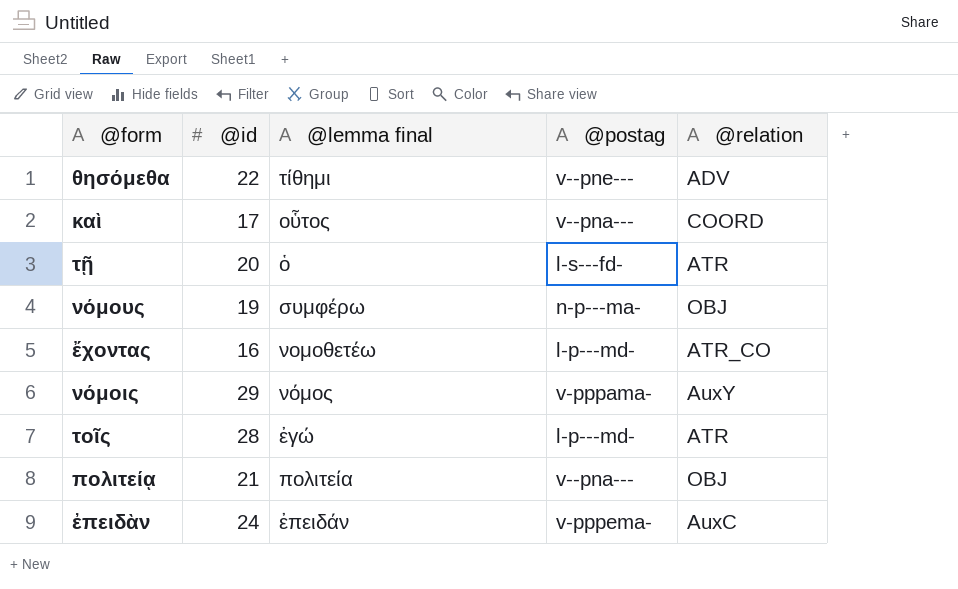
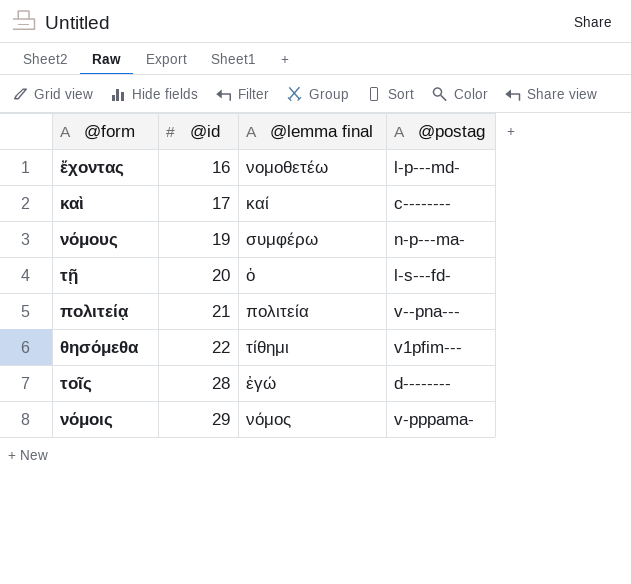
row order: none -> @id ascending
column @relation | position: 5 -> none
row ἐπειδὰν: 24 | ἐπειδάν | v-pppema- | AuxC -> none
καὶ | @lemma final: οὗτος -> καί
καὶ | @postag: v--pna--- -> c--------
θησόμεθα | @postag: v--pne--- -> v1pfim---
τοῖς | @postag: l-p---md- -> d--------

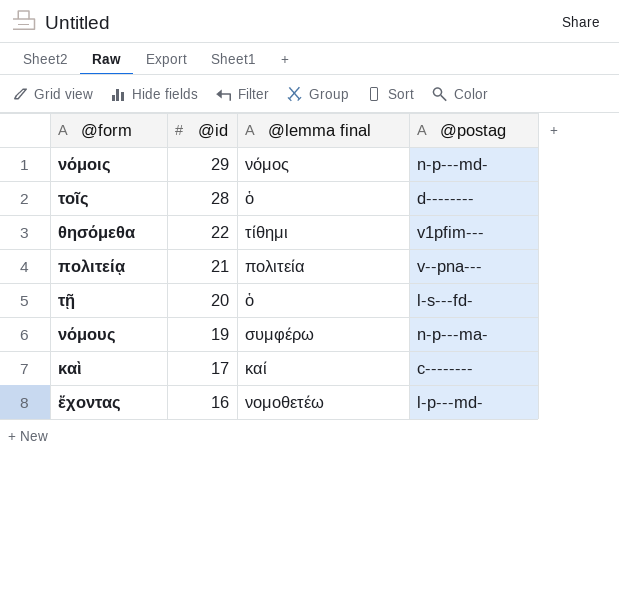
row order: @id ascending -> @id descending
νόμοις | @postag: v-pppama- -> n-p---md-
τοῖς | @lemma final: ἐγώ -> ὁ

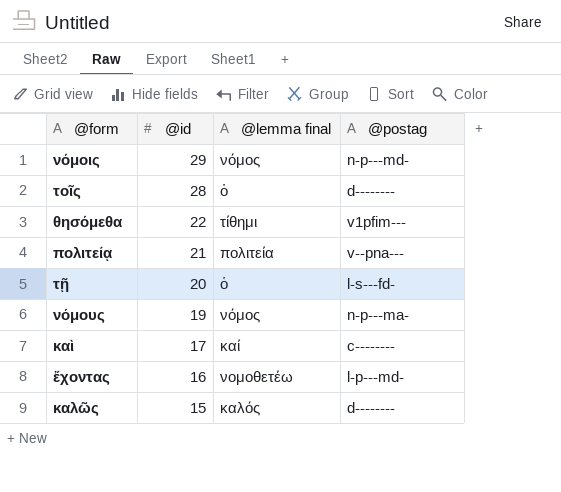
νόμους | @lemma final: συμφέρω -> νόμος
row καλῶς: none -> 15 | καλός | d--------

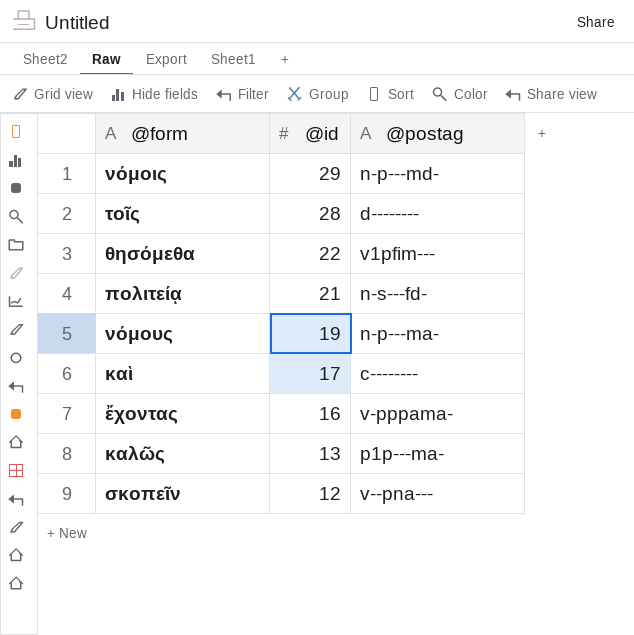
column @lemma final | position: 3 -> none
row τῇ: 20 | ὁ | l-s---fd- -> none
πολιτείᾳ | @postag: v--pna--- -> n-s---fd-
ἔχοντας | @postag: l-p---md- -> v-pppama-
καλῶς | @id: 15 -> 13
καλῶς | @postag: d-------- -> p1p---ma-
row σκοπεῖν: none -> 12 | v--pna---

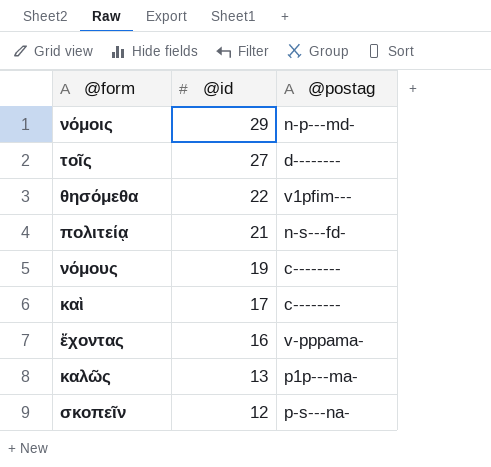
τοῖς | @id: 28 -> 27
νόμους | @postag: n-p---ma- -> c--------
σκοπεῖν | @postag: v--pna--- -> p-s---na-

